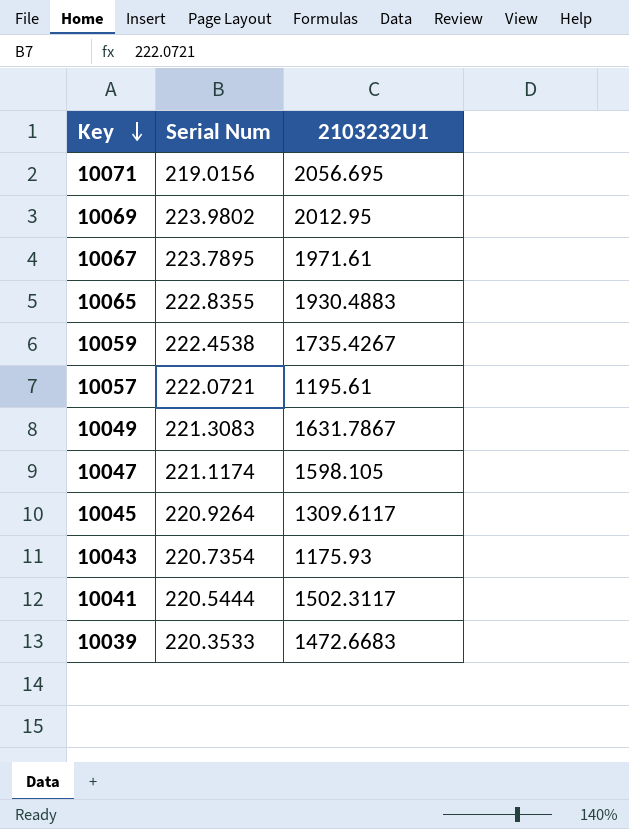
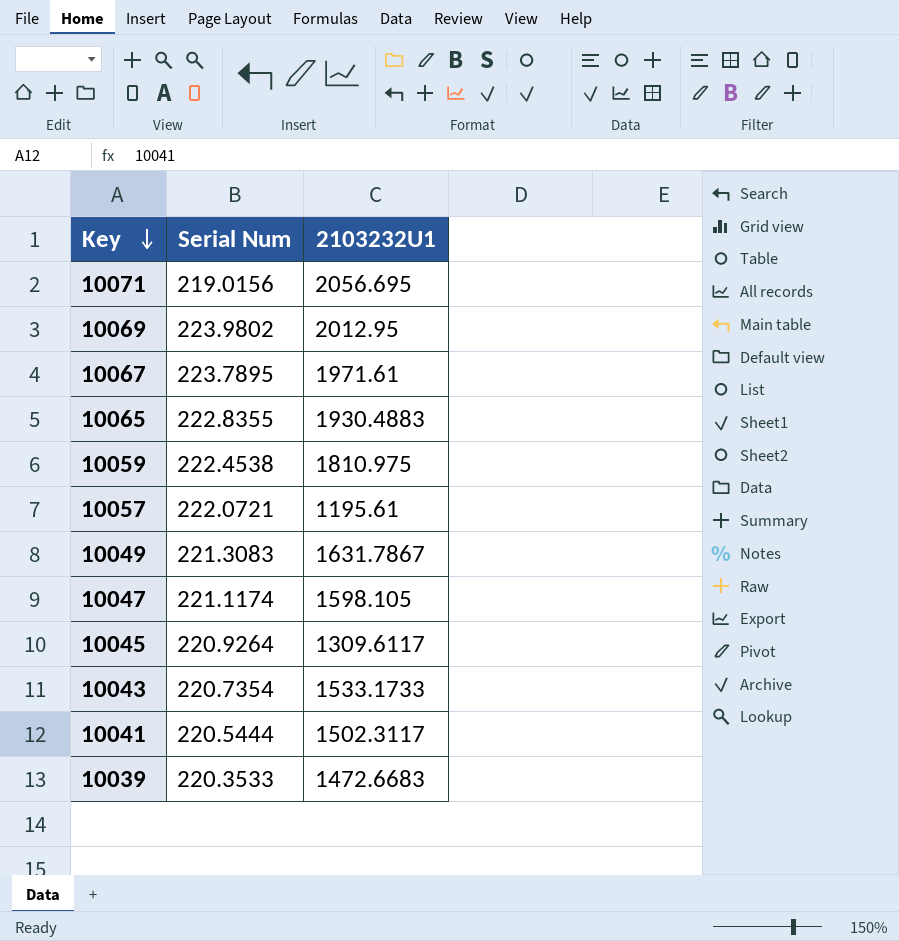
10059 | 2103232U1: 1735.4267 -> 1810.975
10043 | 2103232U1: 1175.93 -> 1533.1733

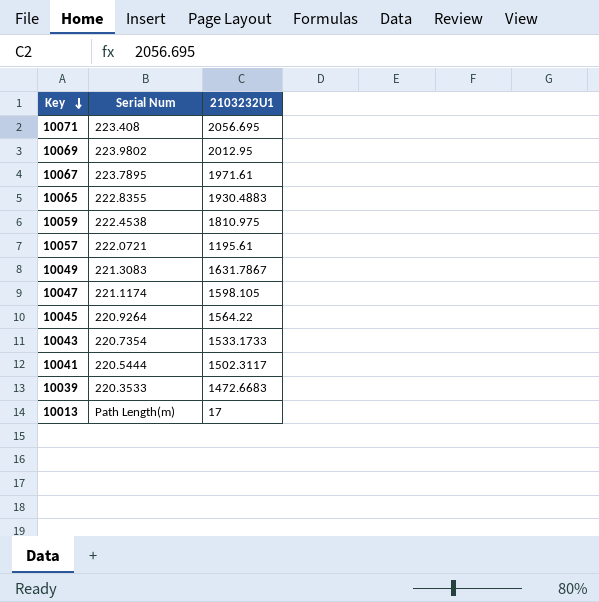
10071 | Serial Num: 219.0156 -> 223.408
10045 | 2103232U1: 1309.6117 -> 1564.22
row 10013: none -> Path Length(m) | 17

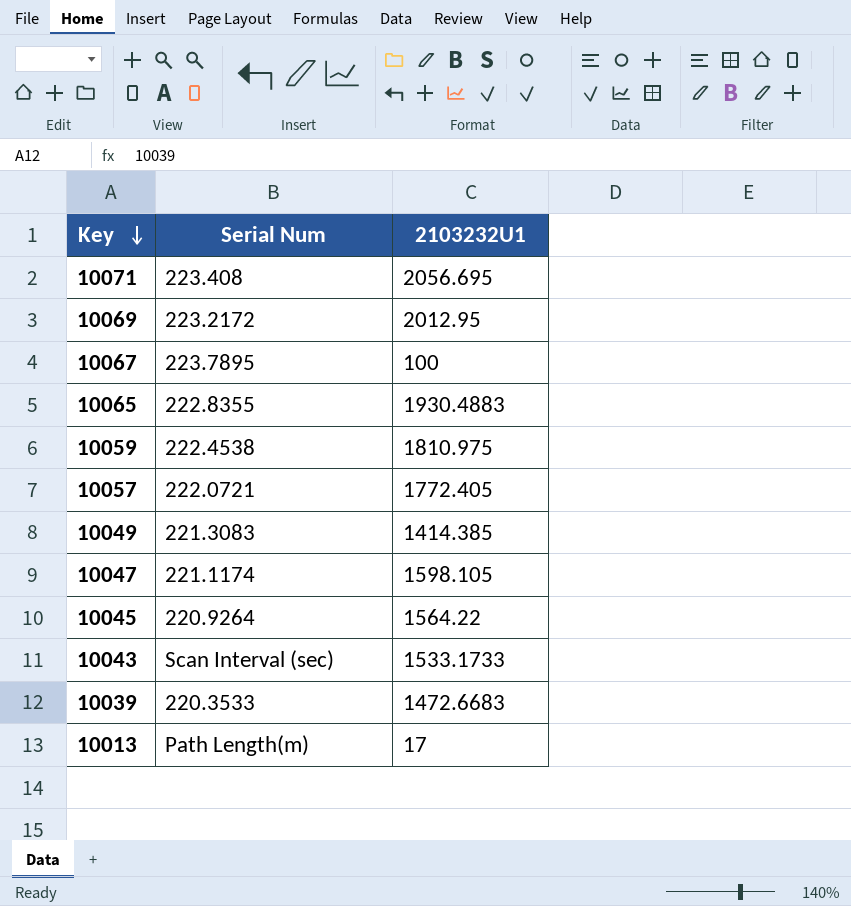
row 10041: 220.5444 | 1502.3117 -> none
10069 | Serial Num: 223.9802 -> 223.2172
10067 | 2103232U1: 1971.61 -> 100
10057 | 2103232U1: 1195.61 -> 1772.405
10049 | 2103232U1: 1631.7867 -> 1414.385
10043 | Serial Num: 220.7354 -> Scan Interval (sec)

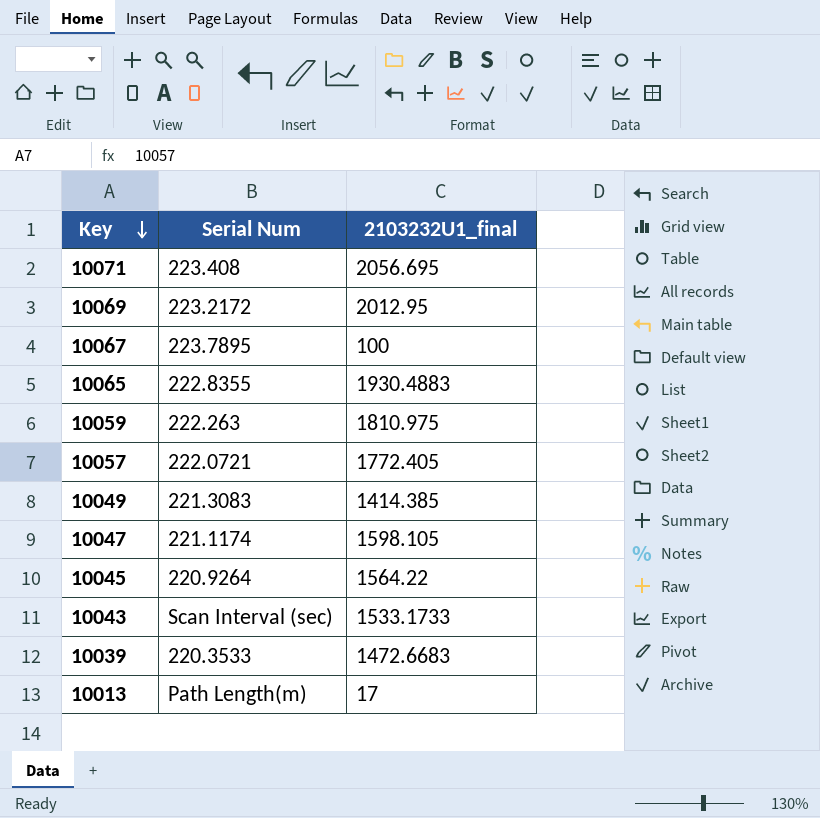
column name: 2103232U1 -> 2103232U1_final
10059 | Serial Num: 222.4538 -> 222.263

